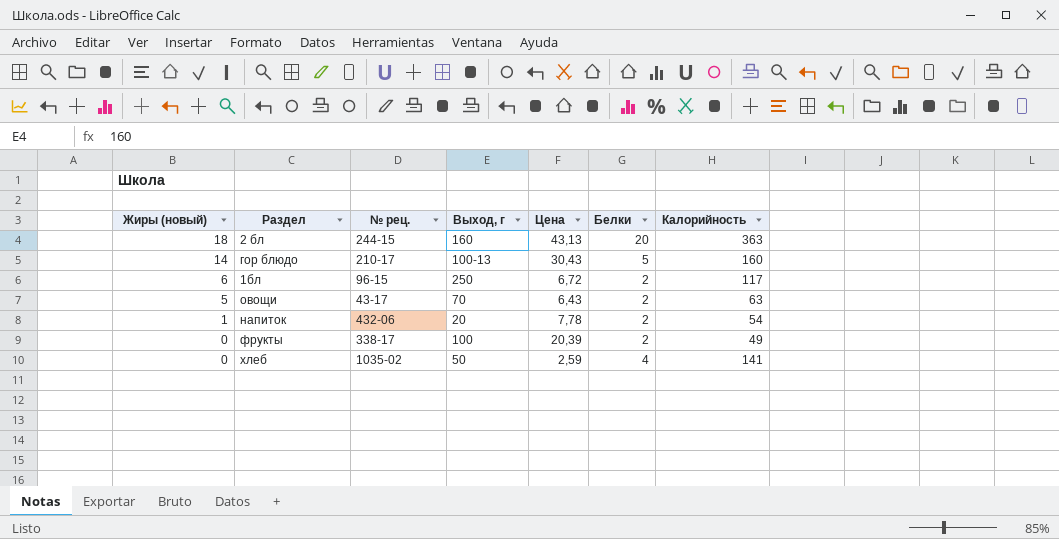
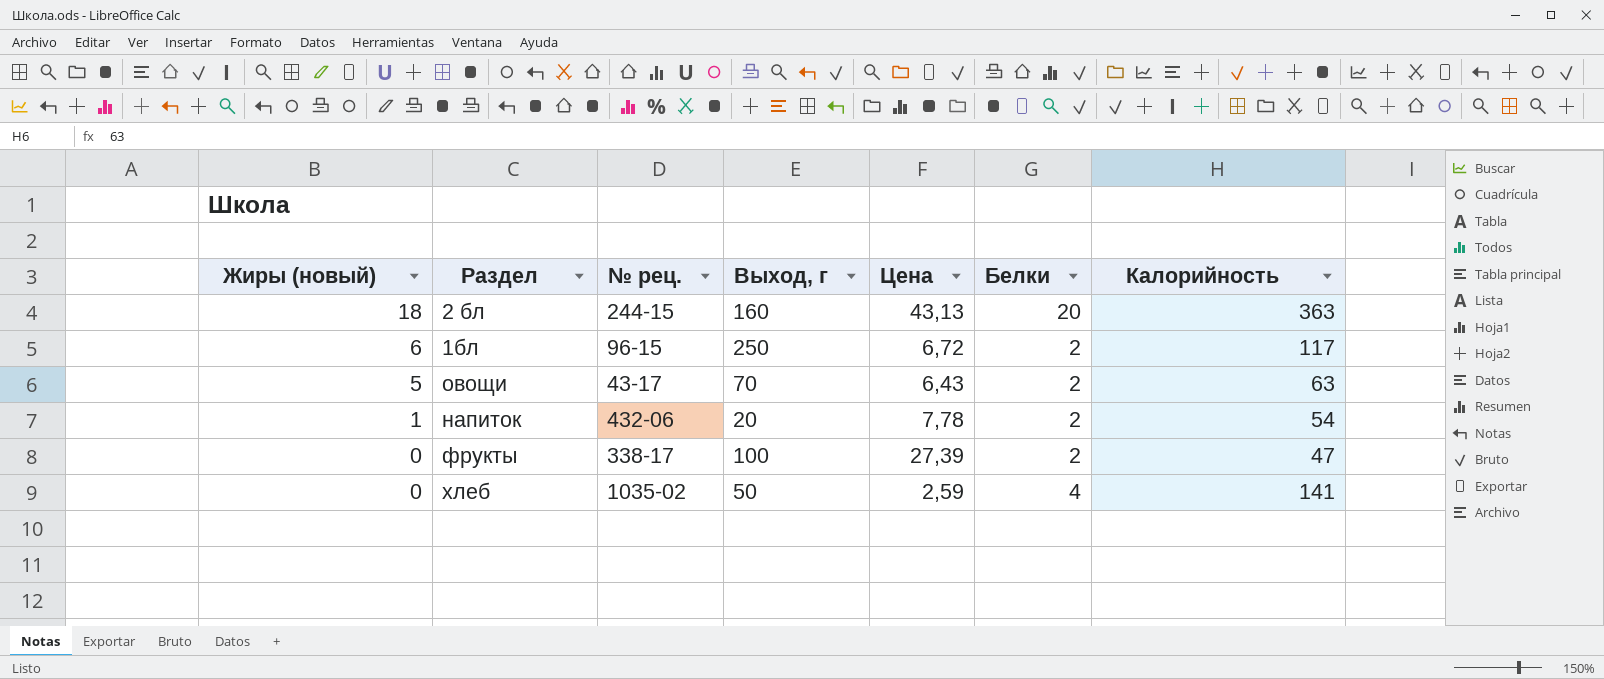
row гор блюдо: 14 | 210-17 | 100-13 | 30,43 | 5 | 160 -> none
фрукты | Цена: 20,39 -> 27,39
фрукты | Калорийность: 49 -> 47

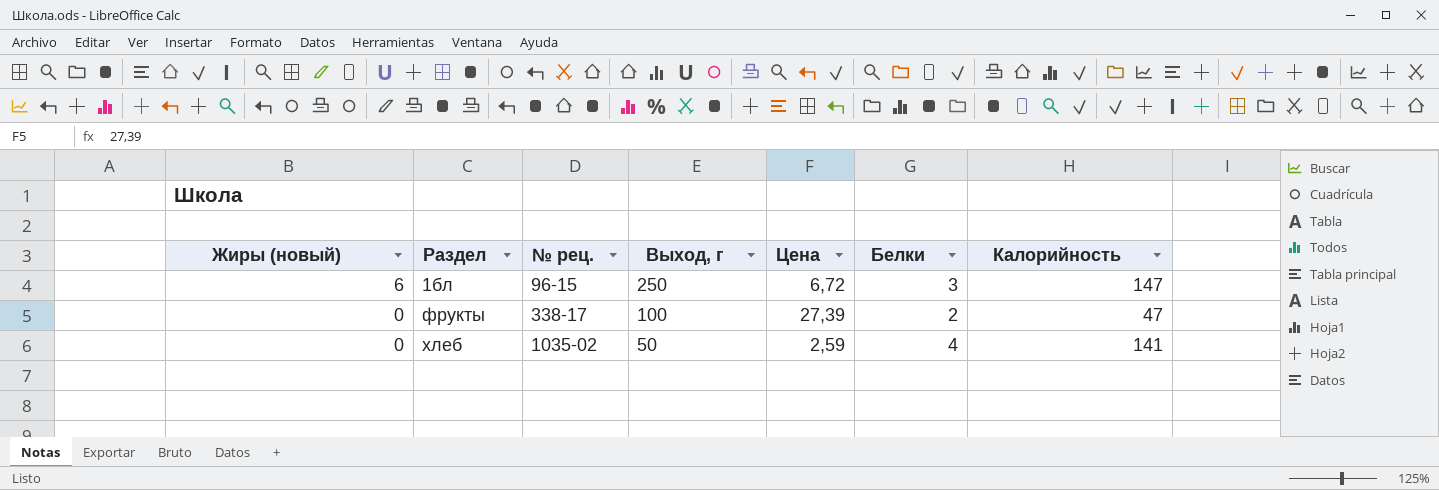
row 2 бл: 18 | 244-15 | 160 | 43,13 | 20 | 363 -> none
row овощи: 5 | 43-17 | 70 | 6,43 | 2 | 63 -> none
row напиток: 1 | 432-06 | 20 | 7,78 | 2 | 54 -> none
1бл | Белки: 2 -> 3
1бл | Калорийность: 117 -> 147

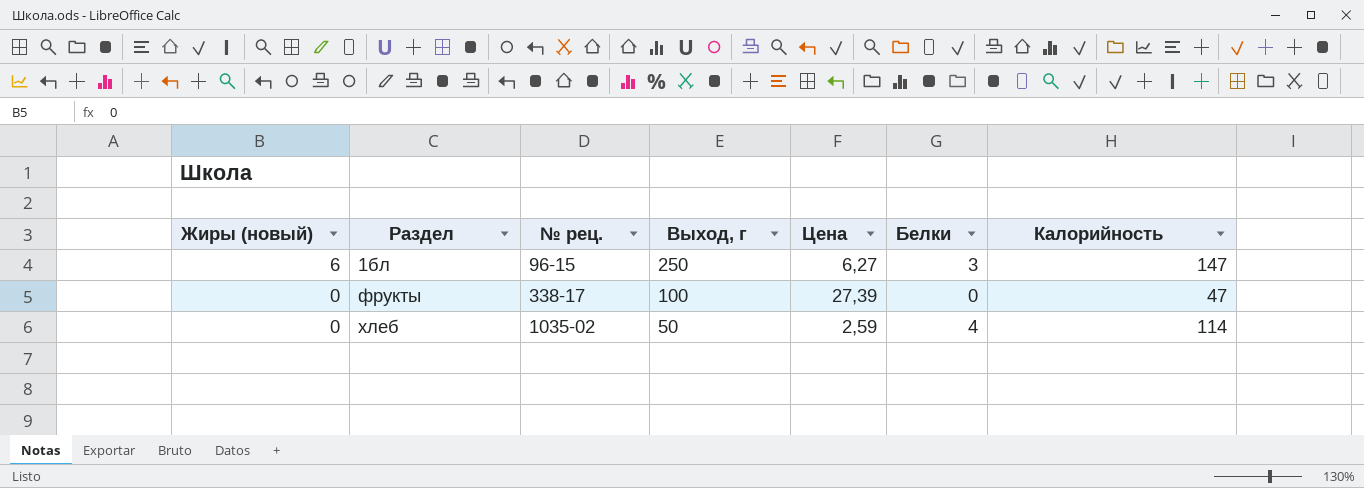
1бл | Цена: 6,72 -> 6,27
фрукты | Белки: 2 -> 0
хлеб | Калорийность: 141 -> 114

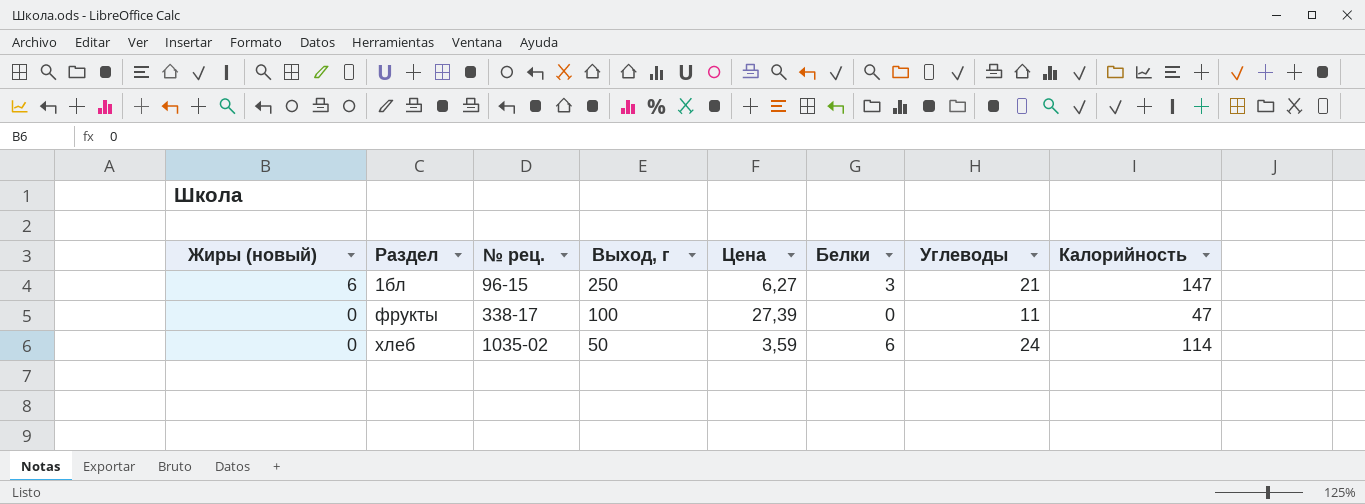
column Углеводы | position: none -> 7
хлеб | Цена: 2,59 -> 3,59
хлеб | Белки: 4 -> 6

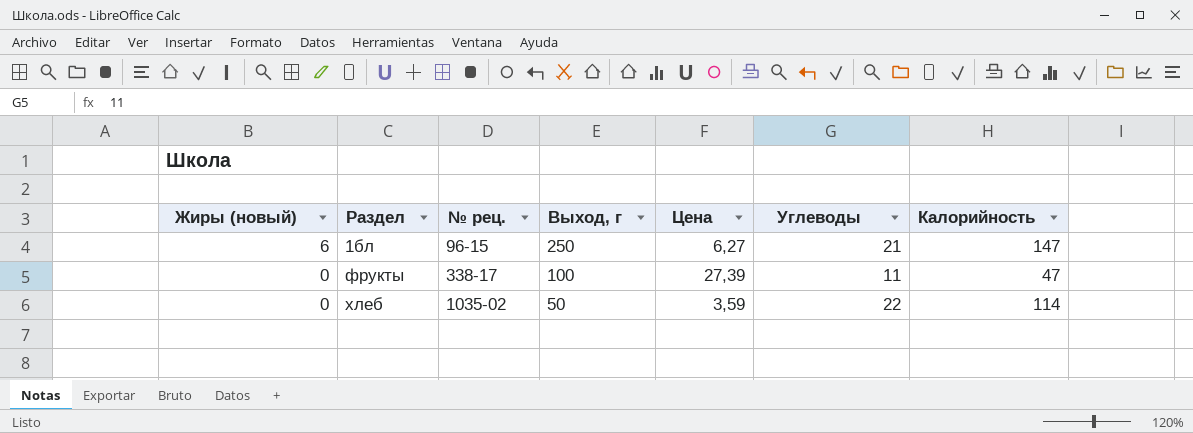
column Белки | position: 6 -> none
хлеб | Углеводы: 24 -> 22

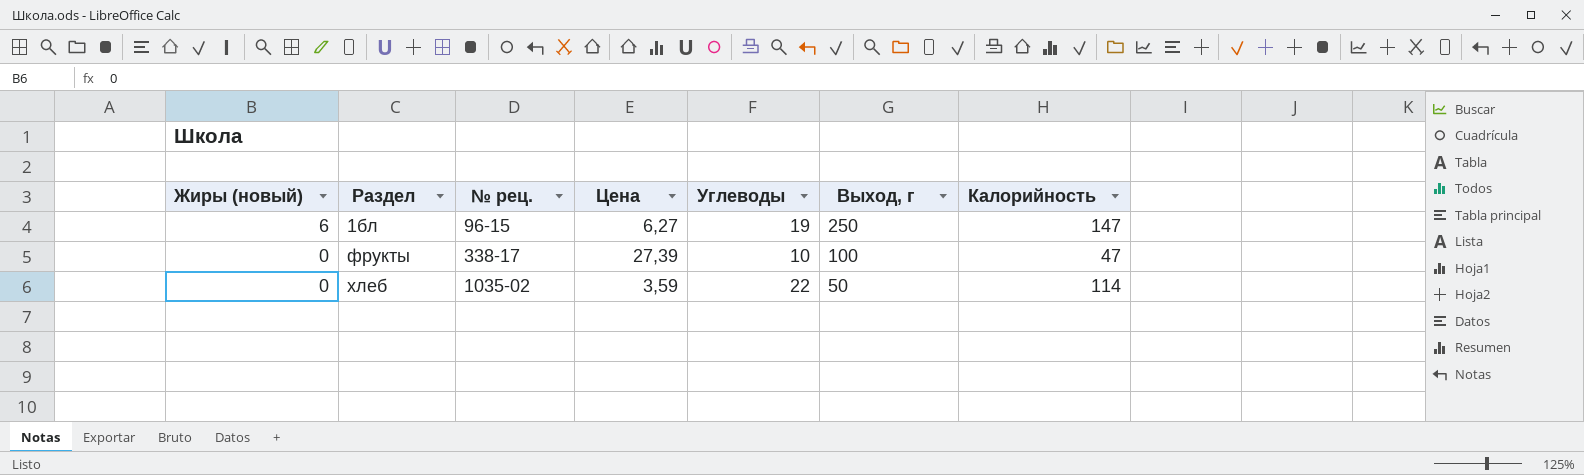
column Выход, г | position: 4 -> 6
1бл | Углеводы: 21 -> 19
фрукты | Углеводы: 11 -> 10

